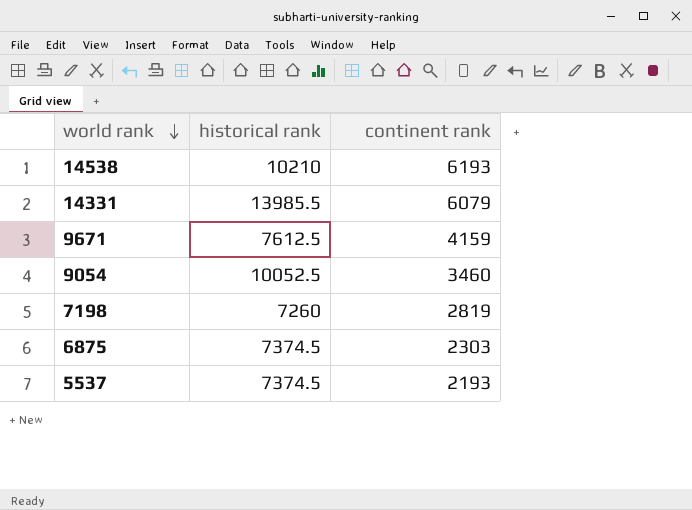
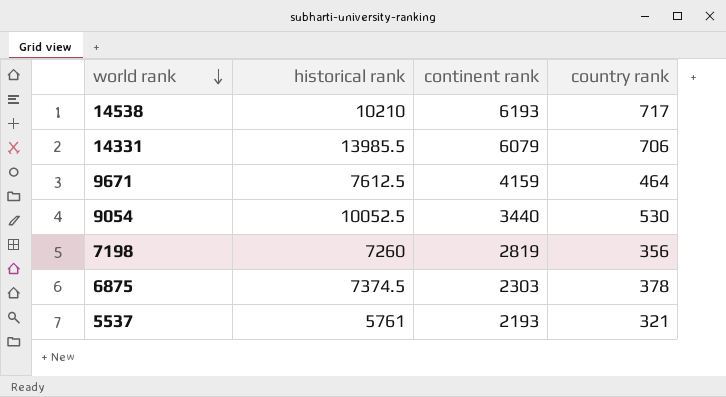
column country rank | position: none -> 4
9054 | continent rank: 3460 -> 3440
5537 | historical rank: 7374.5 -> 5761

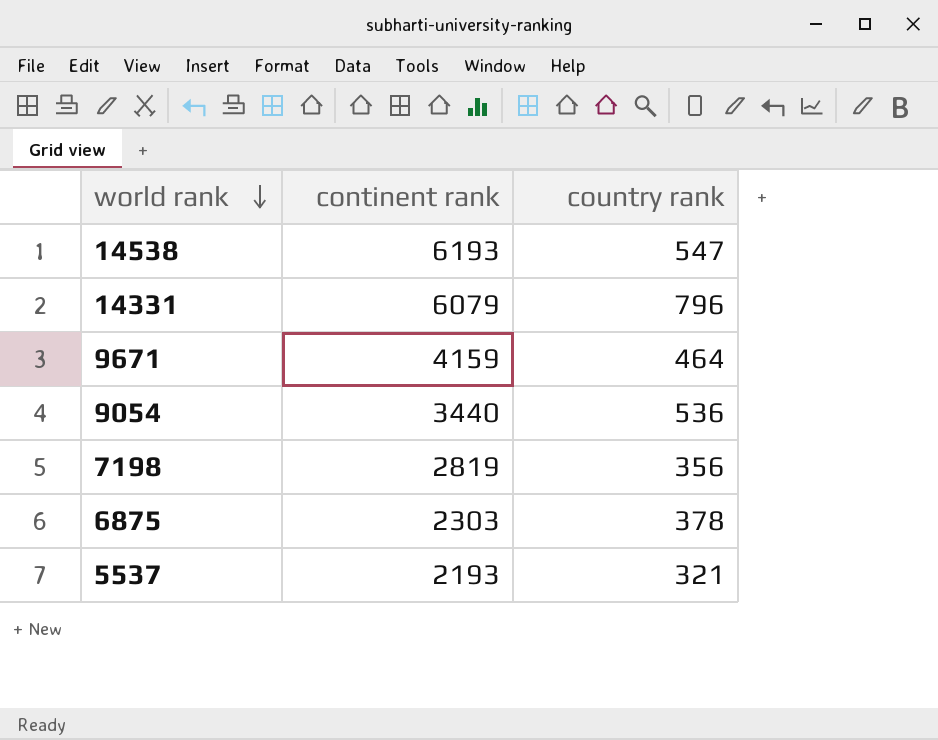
column historical rank | position: 2 -> none
14538 | country rank: 717 -> 547
14331 | country rank: 706 -> 796
9054 | country rank: 530 -> 536

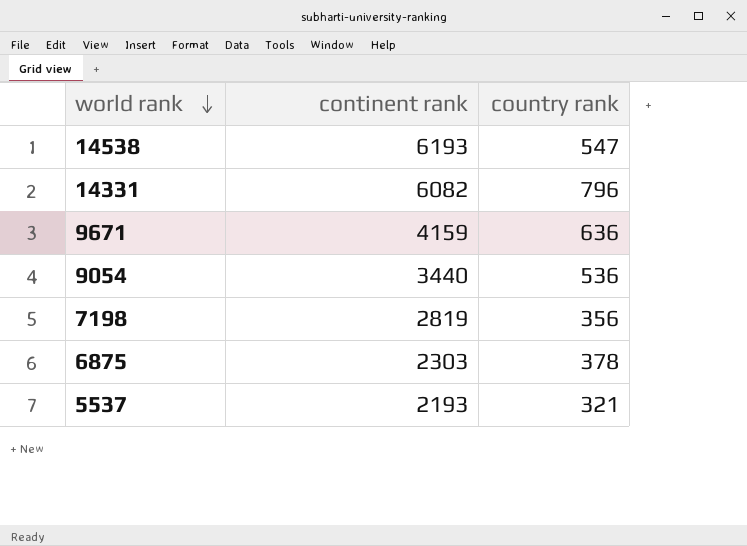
14331 | continent rank: 6079 -> 6082
9671 | country rank: 464 -> 636

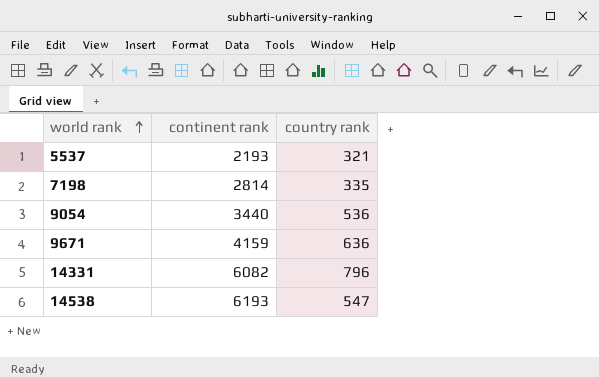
row order: world rank descending -> world rank ascending
row 6875: 2303 | 378 -> none
7198 | continent rank: 2819 -> 2814
7198 | country rank: 356 -> 335

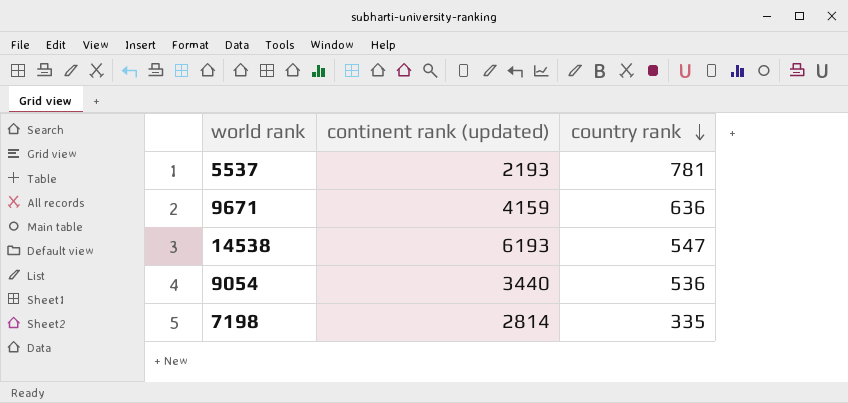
row order: world rank ascending -> country rank descending
column name: continent rank -> continent rank (updated)
row 14331: 6082 | 796 -> none
5537 | country rank: 321 -> 781

